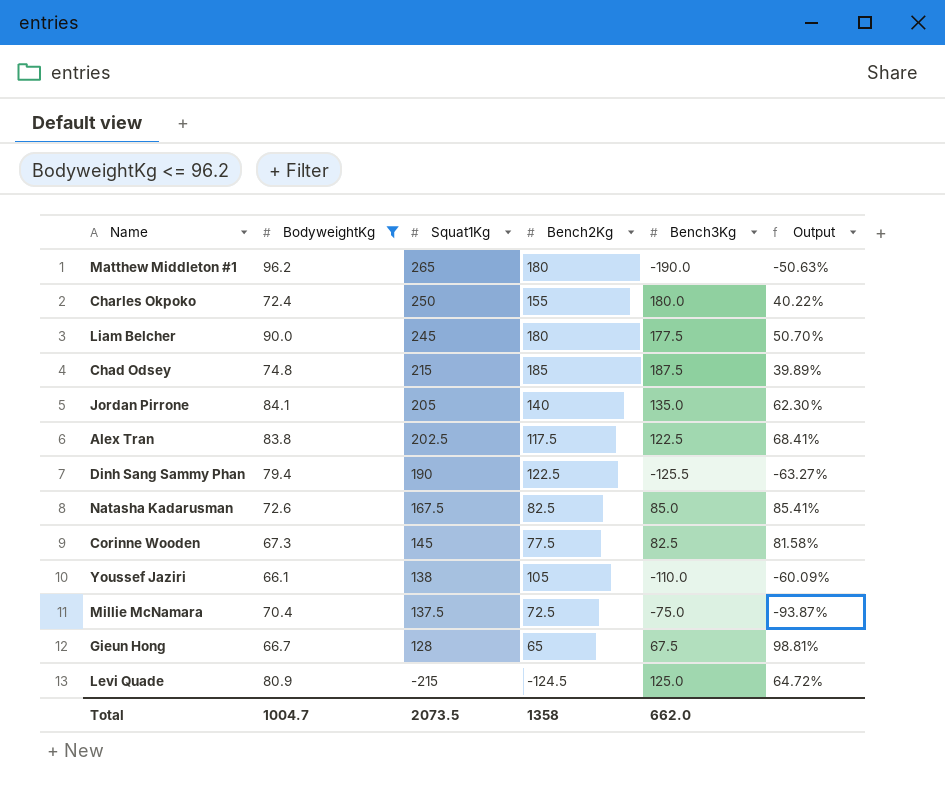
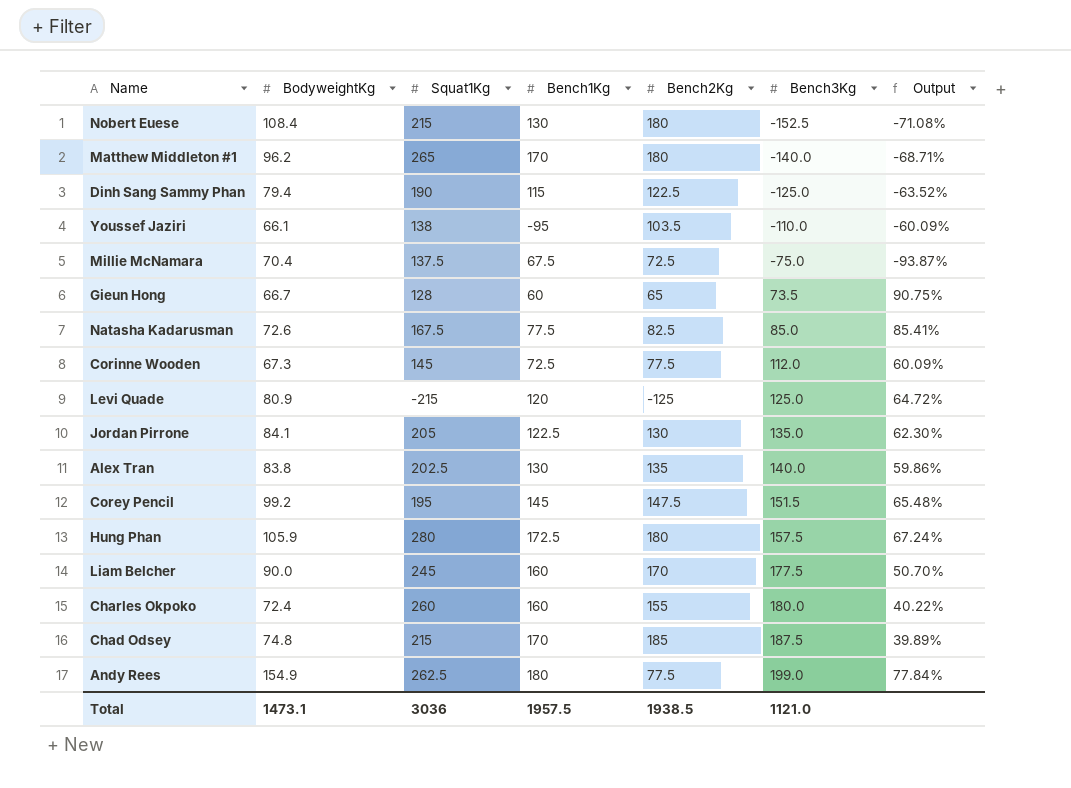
filter: BodyweightKg <= 96.2 -> none
row order: Squat1Kg descending -> Bench3Kg ascending
column Bench1Kg | position: none -> 4
Matthew Middleton #1 | Bench3Kg: -190.0 -> -140.0
Matthew Middleton #1 | Output: -50.63% -> -68.71%
Dinh Sang Sammy Phan | Bench3Kg: -125.5 -> -125.0
Dinh Sang Sammy Phan | Output: -63.27% -> -63.52%
Youssef Jaziri | Bench2Kg: 105 -> 103.5
Gieun Hong | Bench3Kg: 67.5 -> 73.5
Gieun Hong | Output: 98.81% -> 90.75%
Corinne Wooden | Bench3Kg: 82.5 -> 112.0
Corinne Wooden | Output: 81.58% -> 60.09%
Levi Quade | Bench2Kg: -124.5 -> -125
Jordan Pirrone | Bench2Kg: 140 -> 130
Alex Tran | Bench2Kg: 117.5 -> 135
Alex Tran | Bench3Kg: 122.5 -> 140.0
Alex Tran | Output: 68.41% -> 59.86%
Liam Belcher | Bench2Kg: 180 -> 170
Charles Okpoko | Squat1Kg: 250 -> 260
Total | BodyweightKg: 1004.7 -> 1473.1
Total | Squat1Kg: 2073.5 -> 3036
Total | Bench2Kg: 1358 -> 1938.5
Total | Bench3Kg: 662.0 -> 1121.0

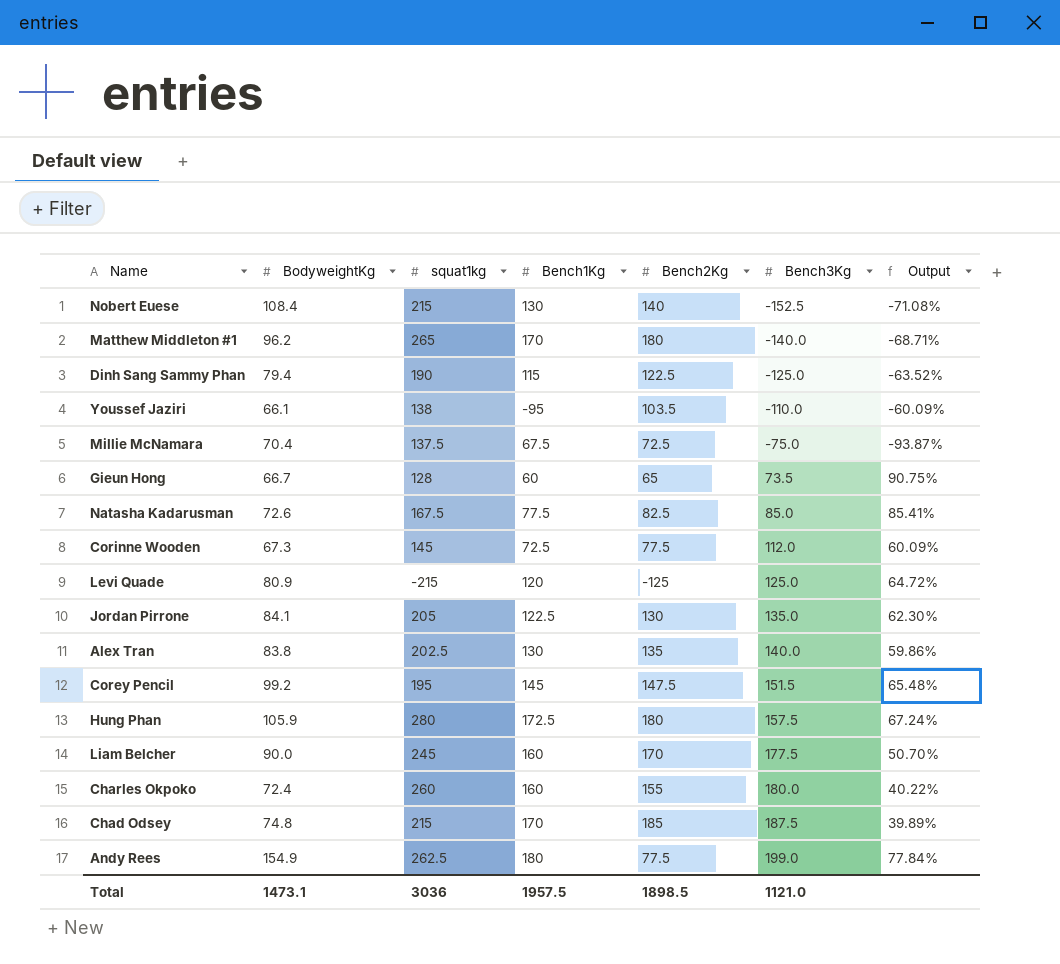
column name: Squat1Kg -> squat1kg
Nobert Euese | Bench2Kg: 180 -> 140
Total | Bench2Kg: 1938.5 -> 1898.5

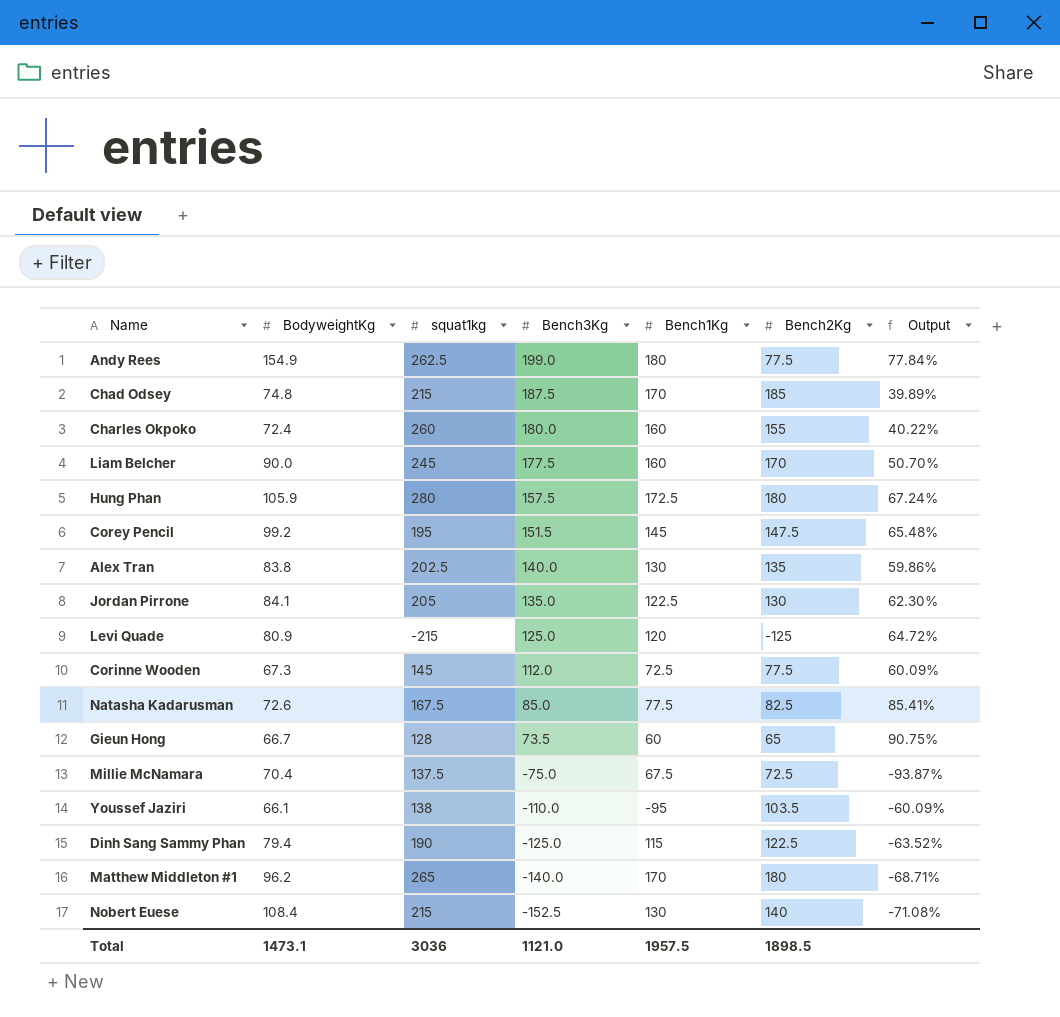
row order: Bench3Kg ascending -> Bench3Kg descending
column Bench3Kg | position: 6 -> 4

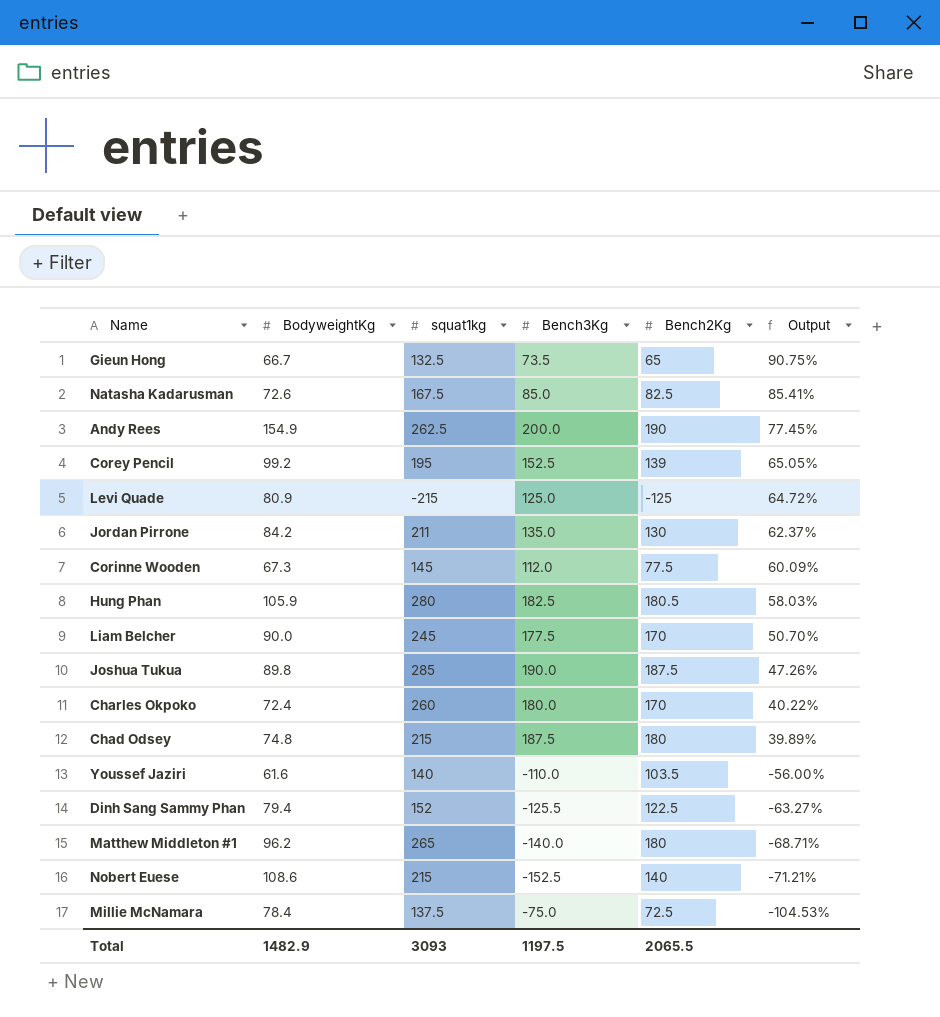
row order: Bench3Kg descending -> Output descending
column Bench1Kg | position: 5 -> none
row Alex Tran: 83.8 | 202.5 | 140.0 | 130 | 135 | 59.86% -> none
Gieun Hong | squat1kg: 128 -> 132.5
Andy Rees | Bench3Kg: 199.0 -> 200.0
Andy Rees | Bench2Kg: 77.5 -> 190
Andy Rees | Output: 77.84% -> 77.45%
Corey Pencil | Bench3Kg: 151.5 -> 152.5
Corey Pencil | Bench2Kg: 147.5 -> 139
Corey Pencil | Output: 65.48% -> 65.05%
Jordan Pirrone | BodyweightKg: 84.1 -> 84.2
Jordan Pirrone | squat1kg: 205 -> 211
Jordan Pirrone | Output: 62.30% -> 62.37%
Hung Phan | Bench3Kg: 157.5 -> 182.5
Hung Phan | Bench2Kg: 180 -> 180.5
Hung Phan | Output: 67.24% -> 58.03%
row Joshua Tukua: none -> 89.8 | 285 | 190.0 | 187.5 | 47.26%
Charles Okpoko | Bench2Kg: 155 -> 170
Chad Odsey | Bench2Kg: 185 -> 180
Youssef Jaziri | BodyweightKg: 66.1 -> 61.6
Youssef Jaziri | squat1kg: 138 -> 140
Youssef Jaziri | Output: -60.09% -> -56.00%
Dinh Sang Sammy Phan | squat1kg: 190 -> 152
Dinh Sang Sammy Phan | Bench3Kg: -125.0 -> -125.5
Dinh Sang Sammy Phan | Output: -63.52% -> -63.27%
Nobert Euese | BodyweightKg: 108.4 -> 108.6
Nobert Euese | Output: -71.08% -> -71.21%
Millie McNamara | BodyweightKg: 70.4 -> 78.4
Millie McNamara | Output: -93.87% -> -104.53%
Total | BodyweightKg: 1473.1 -> 1482.9
Total | squat1kg: 3036 -> 3093
Total | Bench3Kg: 1121.0 -> 1197.5
Total | Bench2Kg: 1898.5 -> 2065.5

